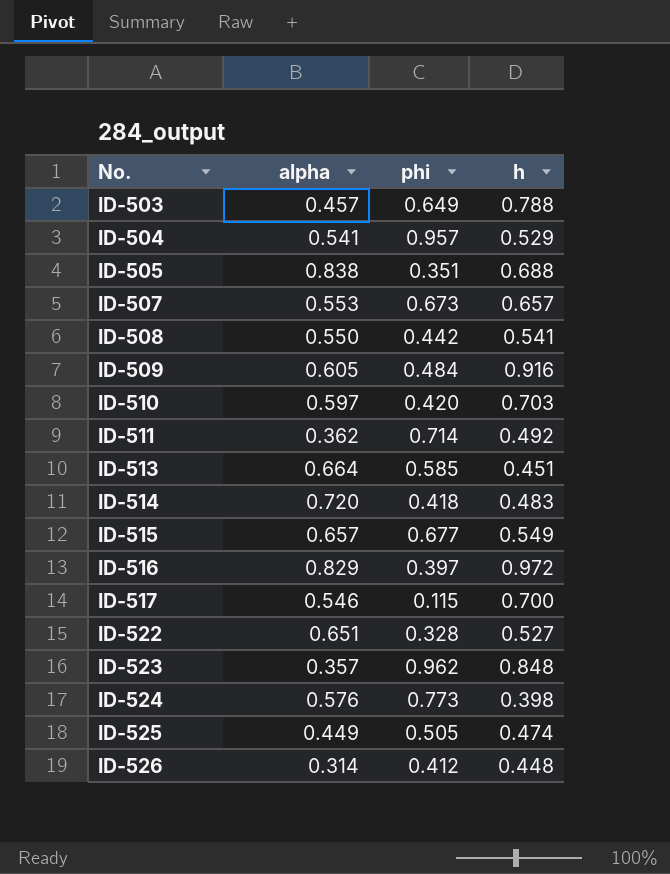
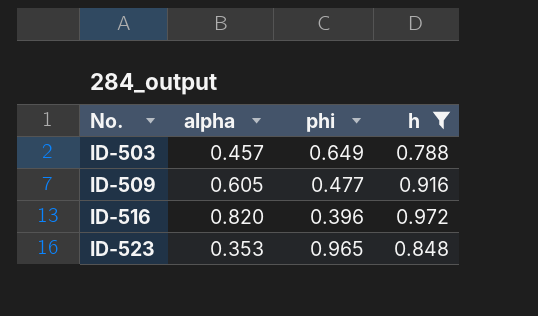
filter: none -> h >= 0.788
ID-509 | phi: 0.484 -> 0.477
ID-516 | alpha: 0.829 -> 0.820
ID-516 | phi: 0.397 -> 0.396
ID-523 | alpha: 0.357 -> 0.353
ID-523 | phi: 0.962 -> 0.965

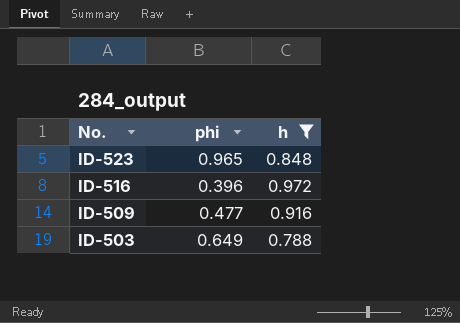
row order: No. ascending -> No. descending
column alpha | position: 2 -> none

